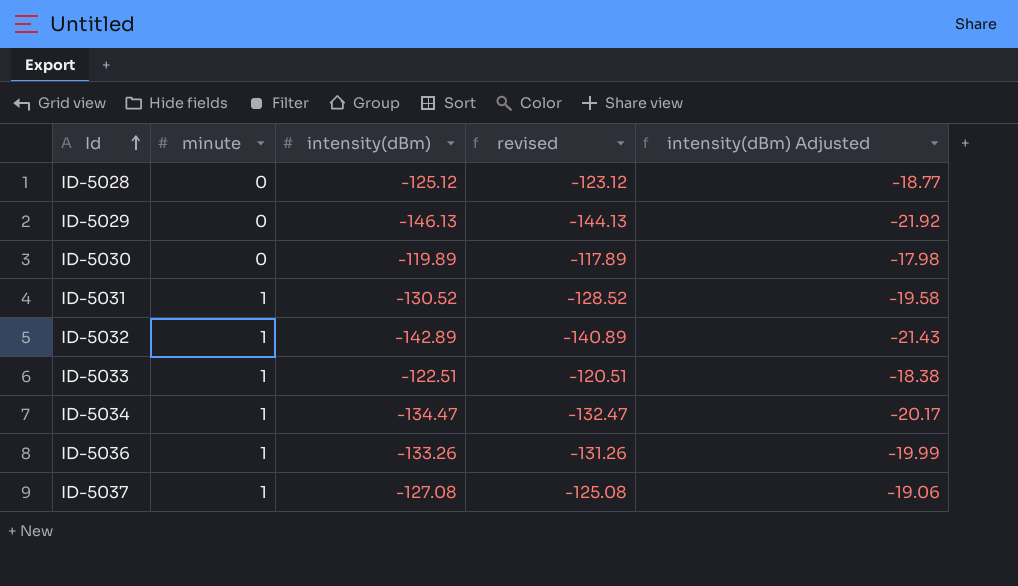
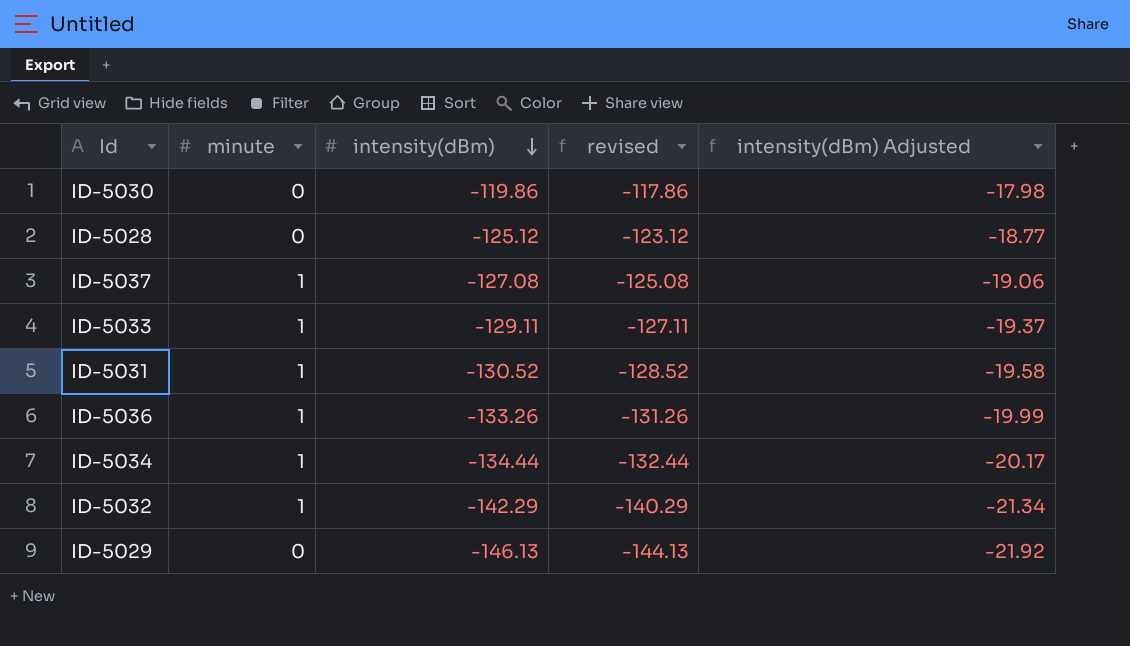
row order: Id ascending -> intensity(dBm) descending
ID-5030 | intensity(dBm): -119.89 -> -119.86
ID-5030 | revised: -117.89 -> -117.86
ID-5033 | intensity(dBm): -122.51 -> -129.11
ID-5033 | revised: -120.51 -> -127.11
ID-5033 | intensity(dBm) Adjusted: -18.38 -> -19.37
ID-5034 | intensity(dBm): -134.47 -> -134.44
ID-5034 | revised: -132.47 -> -132.44
ID-5032 | intensity(dBm): -142.89 -> -142.29
ID-5032 | revised: -140.89 -> -140.29
ID-5032 | intensity(dBm) Adjusted: -21.43 -> -21.34

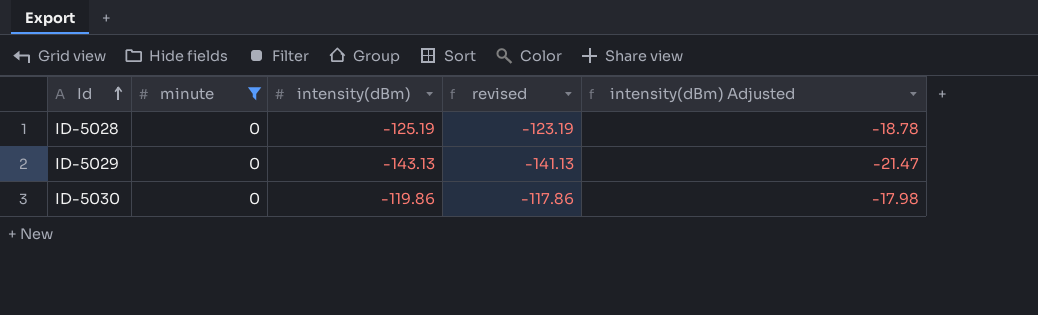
filter: none -> minute = 0
row order: intensity(dBm) descending -> Id ascending
ID-5028 | intensity(dBm): -125.12 -> -125.19
ID-5028 | revised: -123.12 -> -123.19
ID-5028 | intensity(dBm) Adjusted: -18.77 -> -18.78
ID-5029 | intensity(dBm): -146.13 -> -143.13
ID-5029 | revised: -144.13 -> -141.13
ID-5029 | intensity(dBm) Adjusted: -21.92 -> -21.47

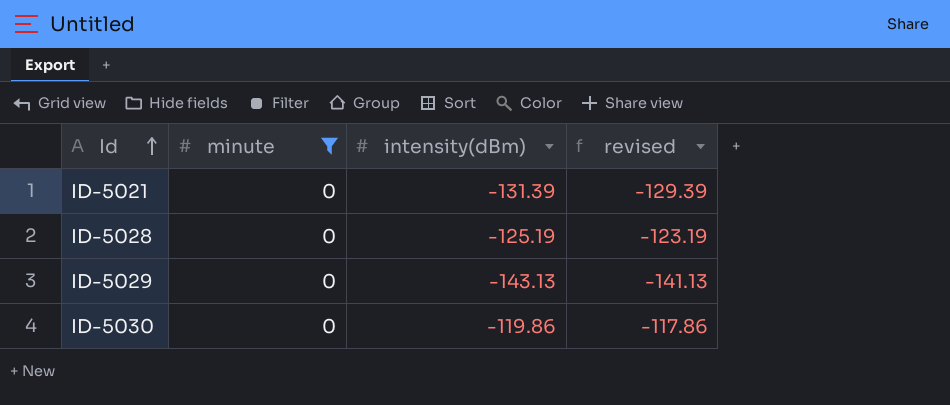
column intensity(dBm) Adjusted | formula: [intensity(dBm)] * 0.15 -> none
row ID-5021: none -> 0 | -131.39 | -129.39

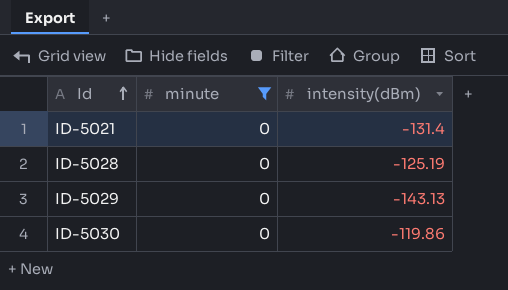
column revised | formula: [intensity(dBm)] + 2 -> none
ID-5021 | intensity(dBm): -131.39 -> -131.4

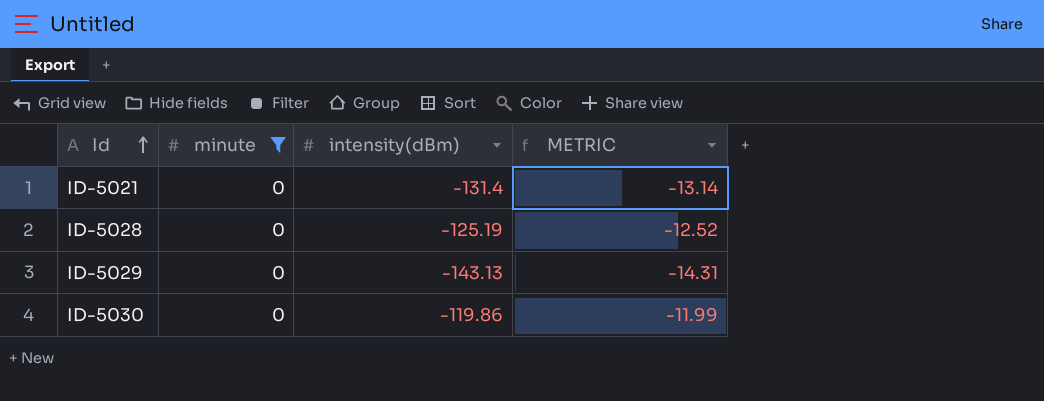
column METRIC | formula: none -> [intensity(dBm)] * 0.1

